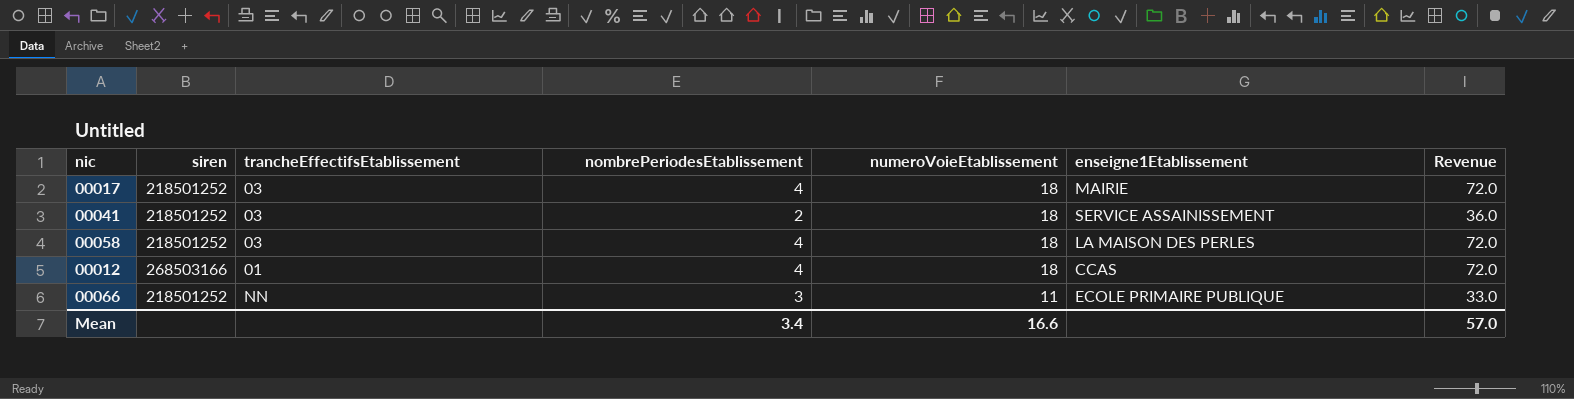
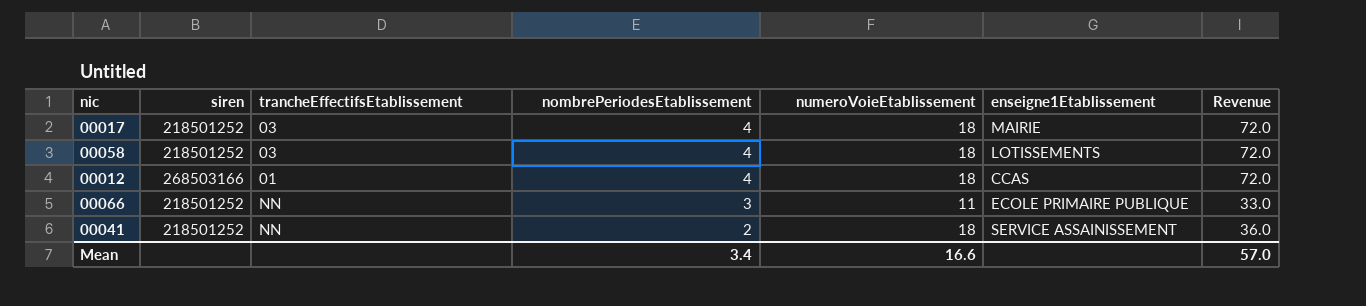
row order: numeroVoieEtablissement descending -> nombrePeriodesEtablissement descending
00058 | enseigne1Etablissement: LA MAISON DES PERLES -> LOTISSEMENTS
00041 | trancheEffectifsEtablissement: 03 -> NN

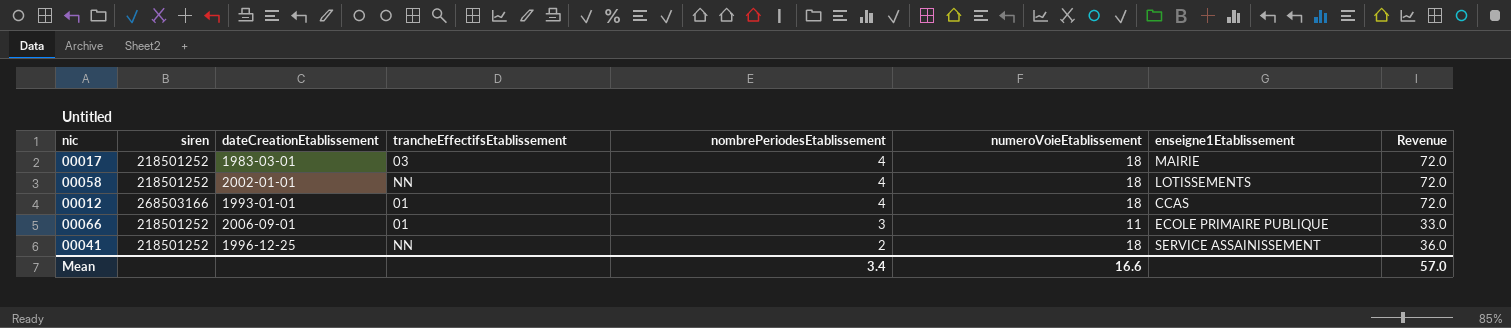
column dateCreationEtablissement | position: none -> 3
00058 | trancheEffectifsEtablissement: 03 -> NN
00066 | trancheEffectifsEtablissement: NN -> 01

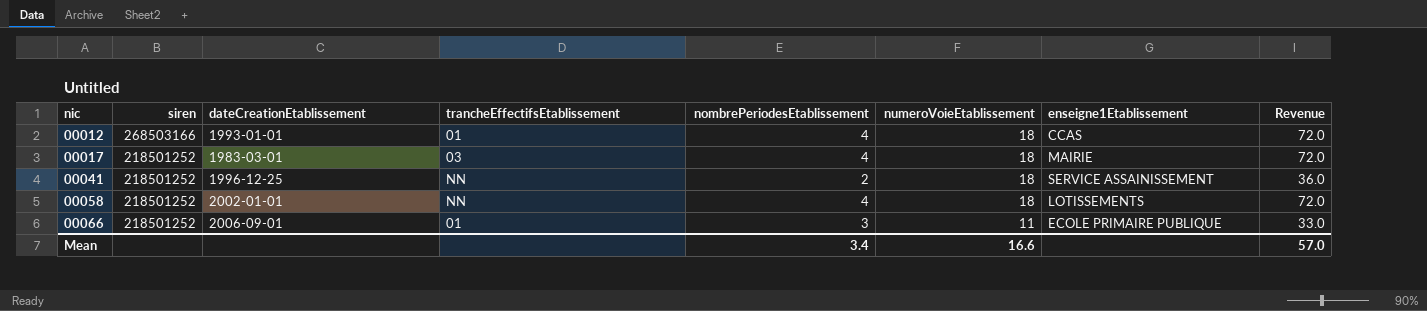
row order: nombrePeriodesEtablissement descending -> nic ascending

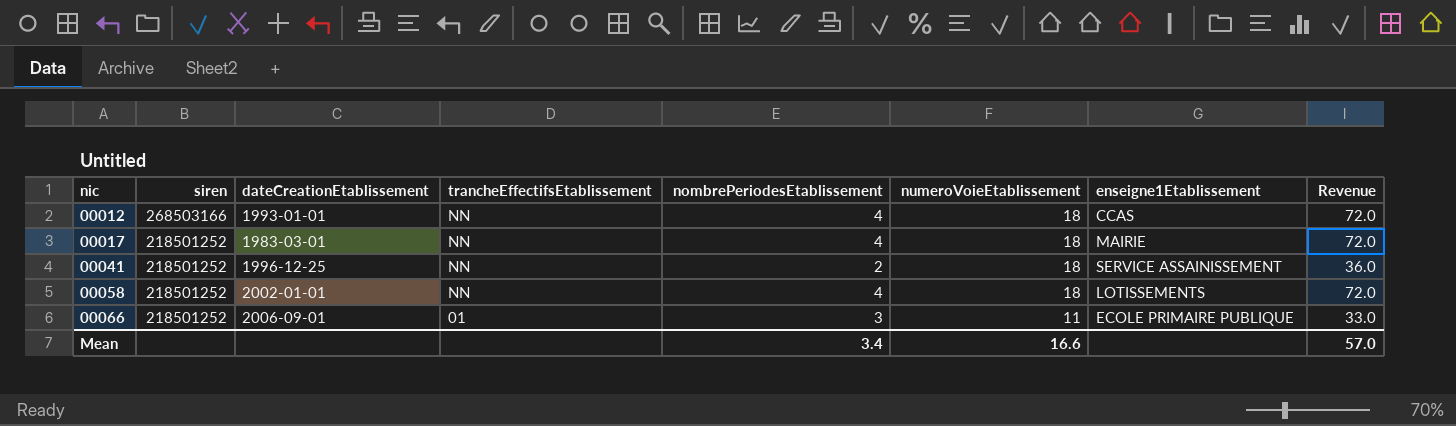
00012 | trancheEffectifsEtablissement: 01 -> NN
00017 | trancheEffectifsEtablissement: 03 -> NN

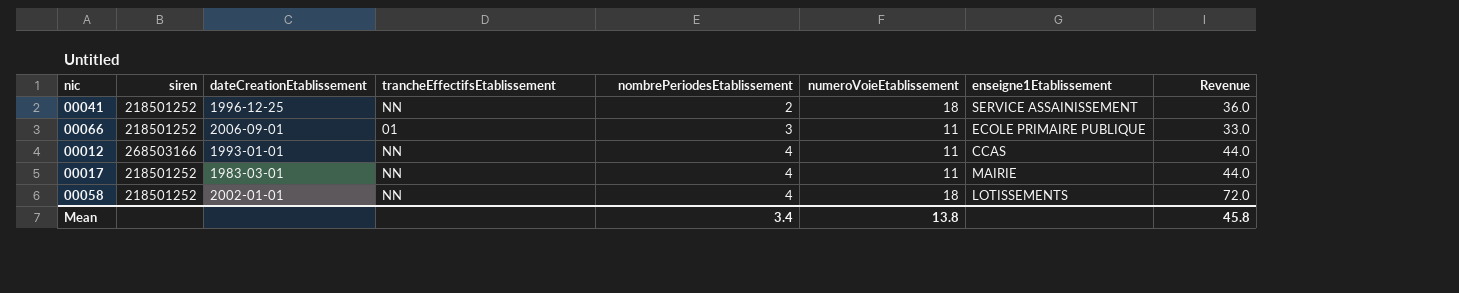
row order: nic ascending -> nombrePeriodesEtablissement ascending
00012 | numeroVoieEtablissement: 18 -> 11
00012 | Revenue: 72.0 -> 44.0
00017 | numeroVoieEtablissement: 18 -> 11
00017 | Revenue: 72.0 -> 44.0
Mean | numeroVoieEtablissement: 16.6 -> 13.8
Mean | Revenue: 57.0 -> 45.8

